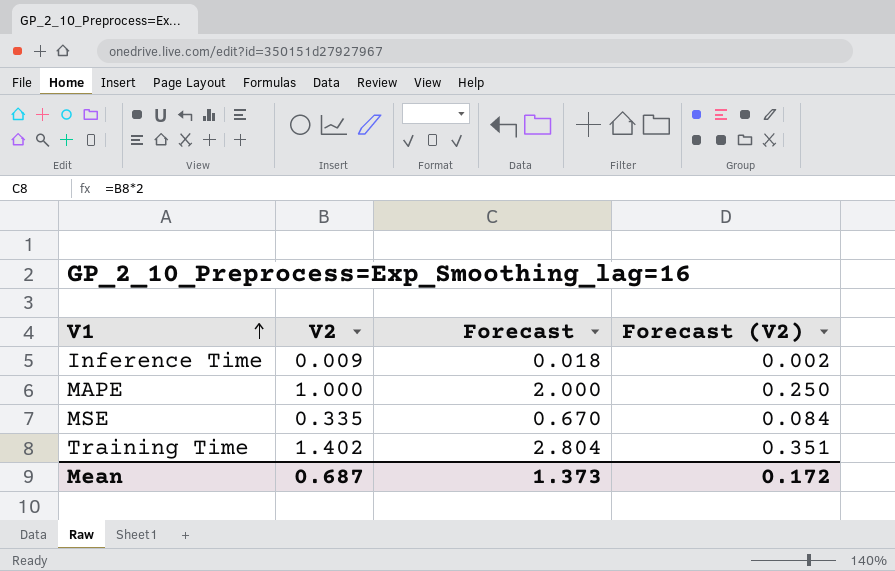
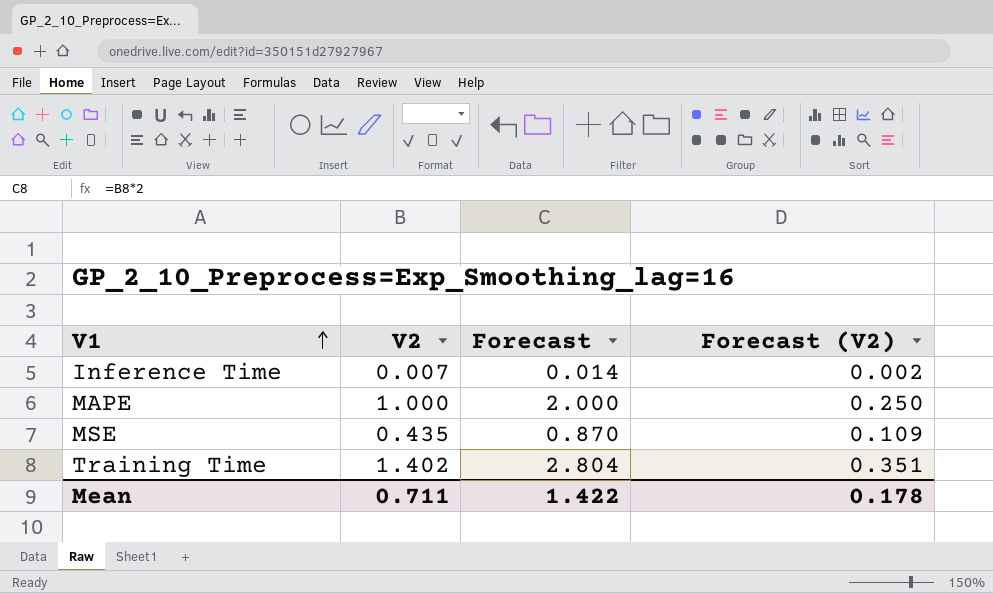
Inference Time | V2: 0.009 -> 0.007
Inference Time | Forecast: 0.018 -> 0.014
MSE | V2: 0.335 -> 0.435
MSE | Forecast: 0.670 -> 0.870
MSE | Forecast (V2): 0.084 -> 0.109
Mean | V2: 0.687 -> 0.711
Mean | Forecast: 1.373 -> 1.422
Mean | Forecast (V2): 0.172 -> 0.178

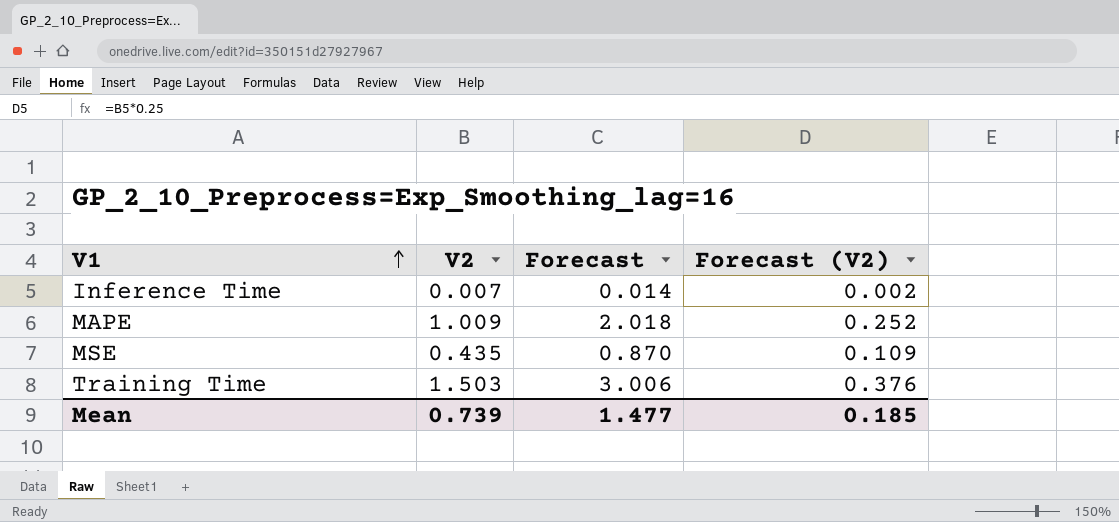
MAPE | V2: 1.000 -> 1.009
MAPE | Forecast: 2.000 -> 2.018
MAPE | Forecast (V2): 0.250 -> 0.252
Training Time | V2: 1.402 -> 1.503
Training Time | Forecast: 2.804 -> 3.006
Training Time | Forecast (V2): 0.351 -> 0.376
Mean | V2: 0.711 -> 0.739
Mean | Forecast: 1.422 -> 1.477
Mean | Forecast (V2): 0.178 -> 0.185

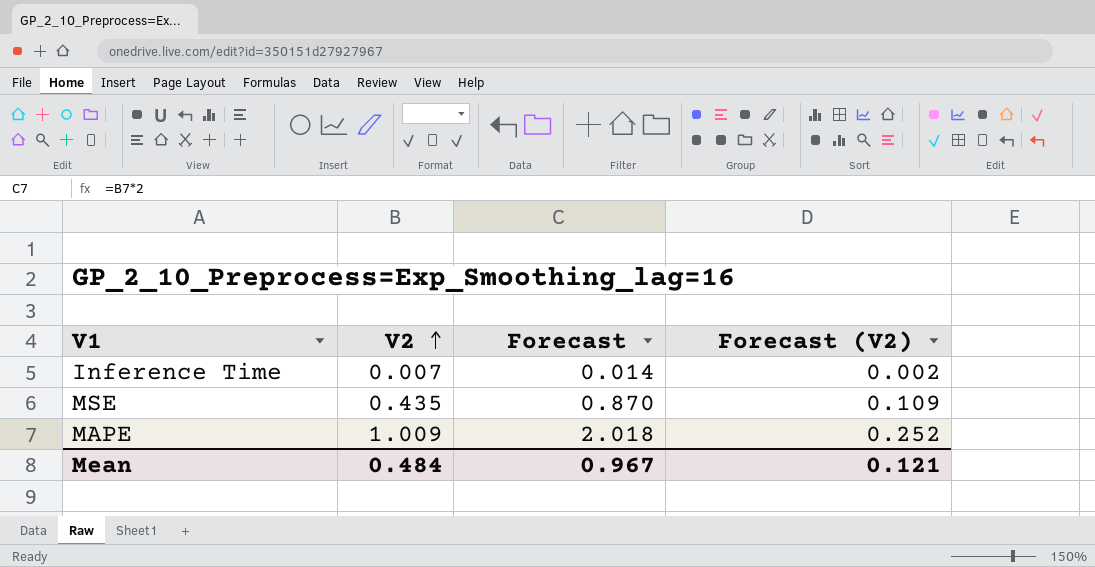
row order: V1 ascending -> V2 ascending
row Training Time: 1.503 | 3.006 | 0.376 -> none
Mean | V2: 0.739 -> 0.484
Mean | Forecast: 1.477 -> 0.967
Mean | Forecast (V2): 0.185 -> 0.121

